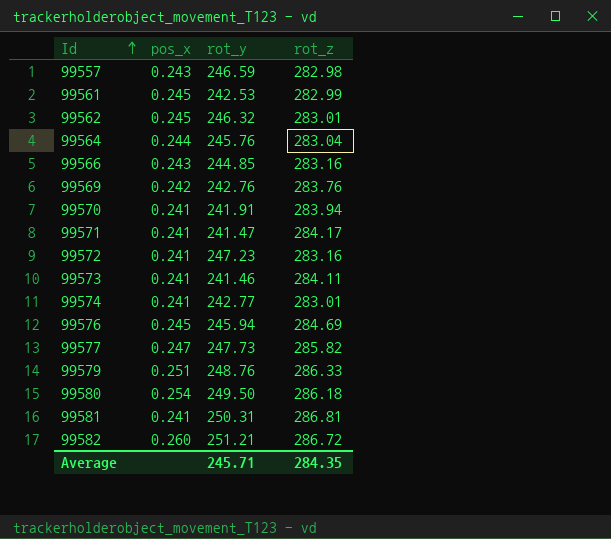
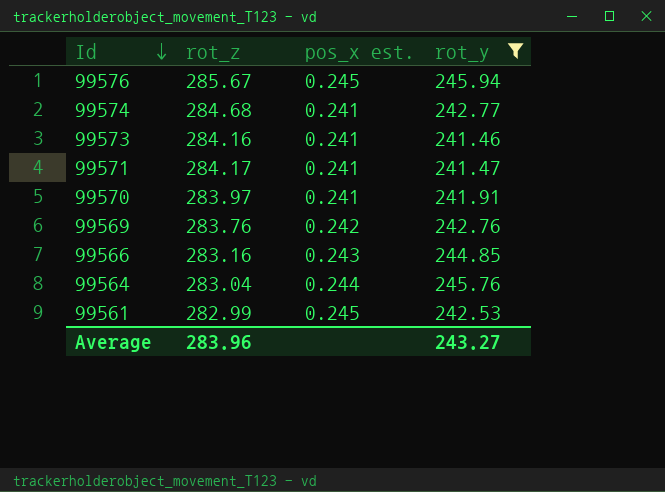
filter: none -> rot_y <= 245.94
row order: Id ascending -> Id descending
column rot_z | position: 4 -> 2
column name: pos_x -> pos_x est.
99576 | rot_z: 284.69 -> 285.67
99574 | rot_z: 283.01 -> 284.68
99573 | rot_z: 284.11 -> 284.16
99570 | rot_z: 283.94 -> 283.97
Average | rot_z: 284.35 -> 283.96
Average | rot_y: 245.71 -> 243.27

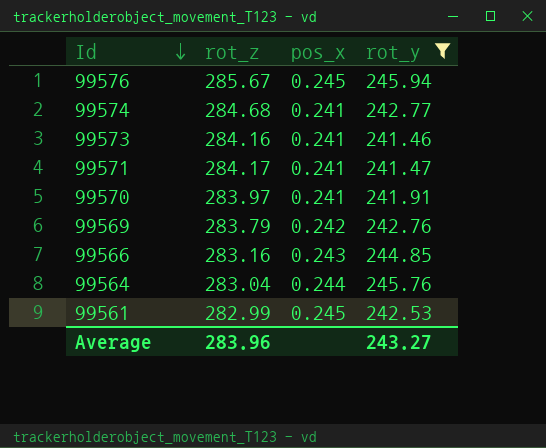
column name: pos_x est. -> pos_x
99569 | rot_z: 283.76 -> 283.79

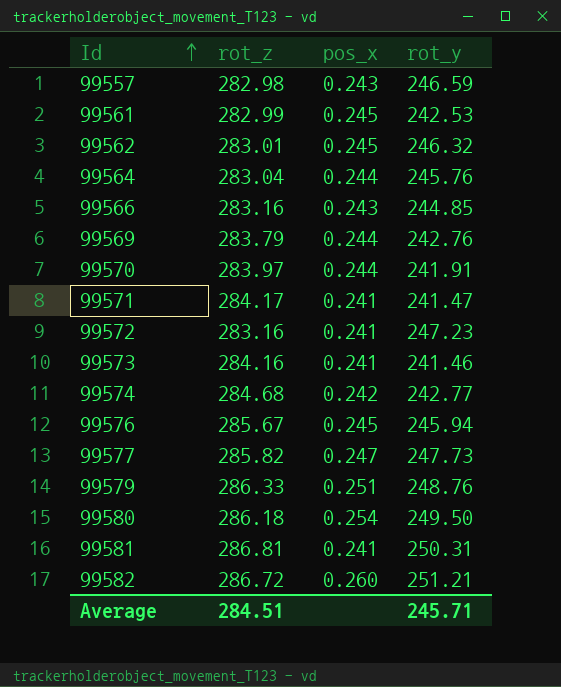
filter: rot_y <= 245.94 -> none
row order: Id descending -> Id ascending
99569 | pos_x: 0.242 -> 0.244
99570 | pos_x: 0.241 -> 0.244
99574 | pos_x: 0.241 -> 0.242
Average | rot_z: 283.96 -> 284.51
Average | rot_y: 243.27 -> 245.71

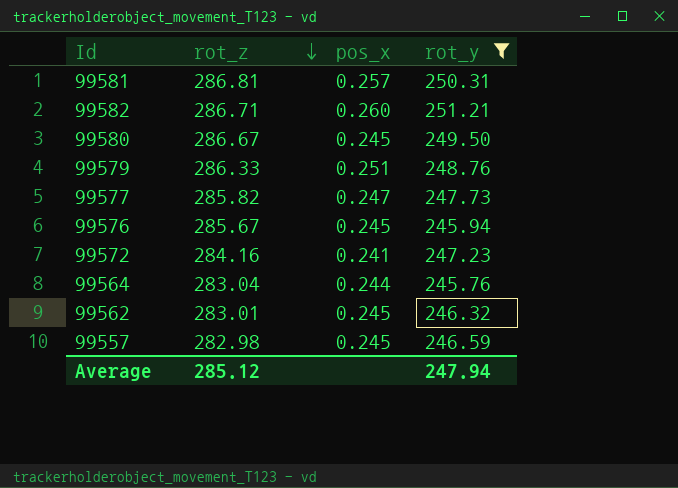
filter: none -> rot_y >= 245.76
row order: Id ascending -> rot_z descending
99581 | pos_x: 0.241 -> 0.257
99582 | rot_z: 286.72 -> 286.71
99580 | rot_z: 286.18 -> 286.67
99580 | pos_x: 0.254 -> 0.245
99572 | rot_z: 283.16 -> 284.16
99557 | pos_x: 0.243 -> 0.245
Average | rot_z: 284.51 -> 285.12
Average | rot_y: 245.71 -> 247.94

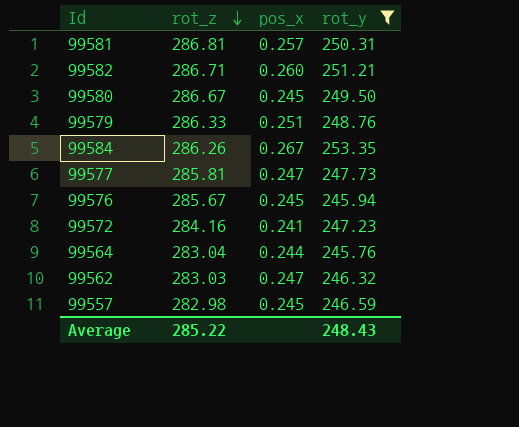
row 99584: none -> 286.26 | 0.267 | 253.35
99577 | rot_z: 285.82 -> 285.81
99562 | rot_z: 283.01 -> 283.03
99562 | pos_x: 0.245 -> 0.247
Average | rot_z: 285.12 -> 285.22
Average | rot_y: 247.94 -> 248.43

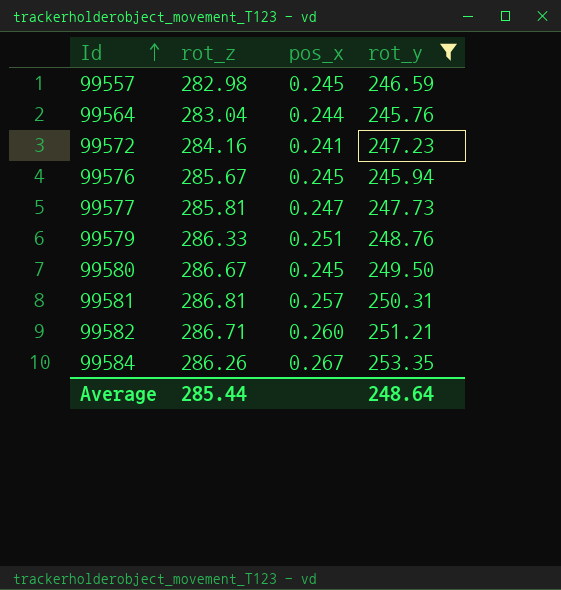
row order: rot_z descending -> Id ascending
row 99562: 283.03 | 0.247 | 246.32 -> none
Average | rot_z: 285.22 -> 285.44
Average | rot_y: 248.43 -> 248.64

